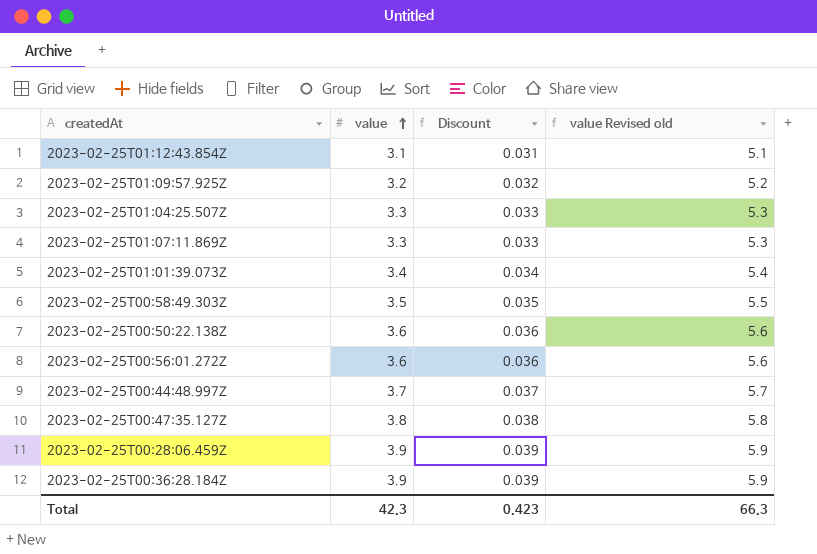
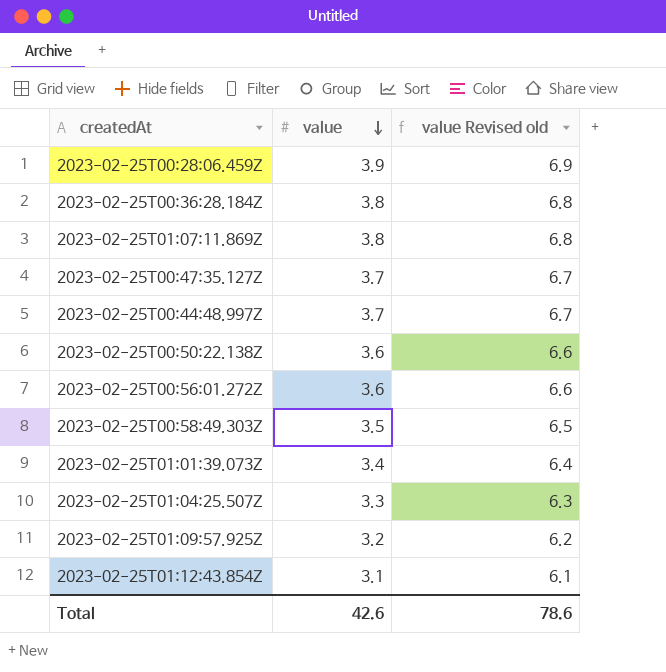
row order: value ascending -> value descending
column Discount | formula: [value] * 0.01 -> none
column value Revised old | formula: [value] + 2 -> [value] + 3
2023-02-25T00:36:28.184Z | value: 3.9 -> 3.8
2023-02-25T01:07:11.869Z | value: 3.3 -> 3.8
2023-02-25T00:47:35.127Z | value: 3.8 -> 3.7
Total | value: 42.3 -> 42.6
Total | value Revised old: 66.3 -> 78.6

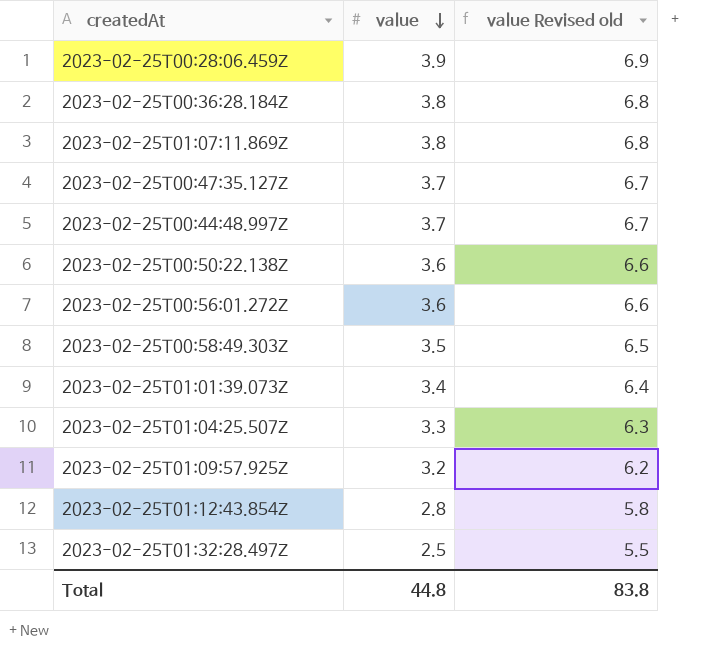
2023-02-25T01:12:43.854Z | value: 3.1 -> 2.8
2023-02-25T01:12:43.854Z | value Revised old: 6.1 -> 5.8
row 2023-02-25T01:32:28.497Z: none -> 2.5 | 5.5
Total | value: 42.6 -> 44.8
Total | value Revised old: 78.6 -> 83.8

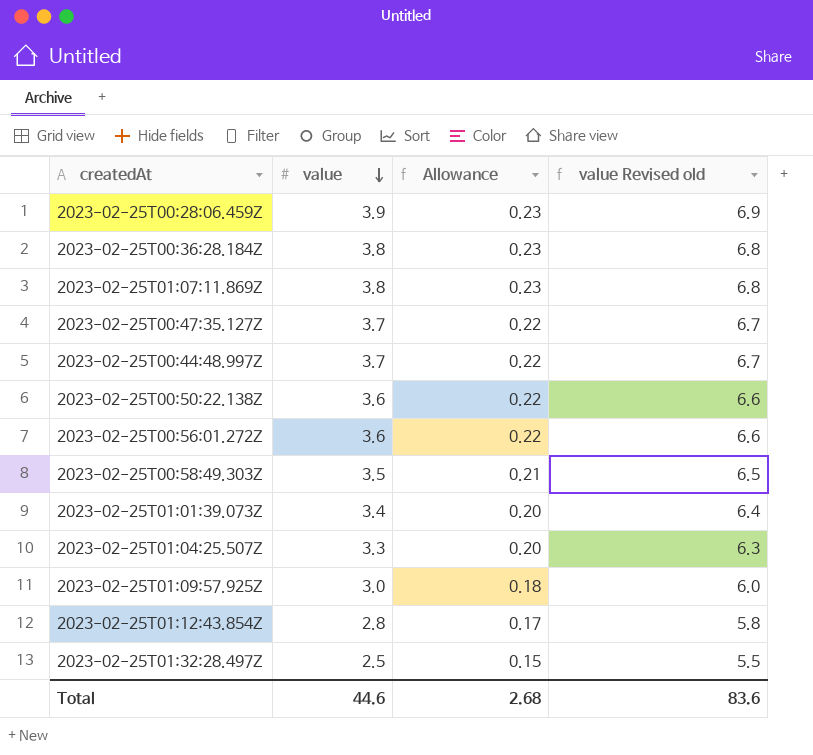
column Allowance | formula: none -> [value] * 0.06
2023-02-25T01:09:57.925Z | value: 3.2 -> 3.0
2023-02-25T01:09:57.925Z | value Revised old: 6.2 -> 6.0
Total | value: 44.8 -> 44.6
Total | value Revised old: 83.8 -> 83.6

